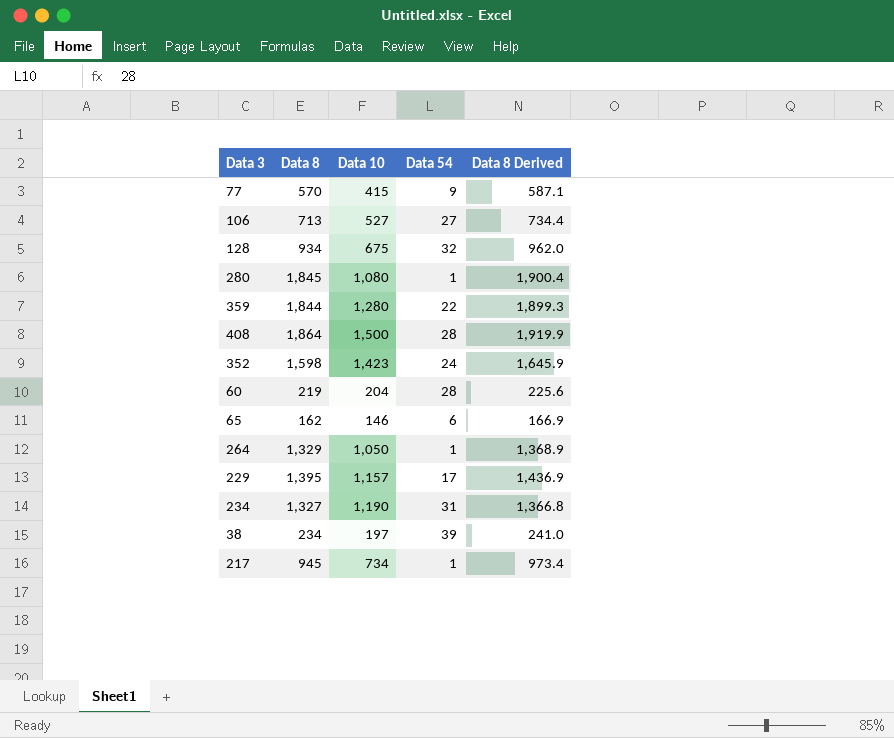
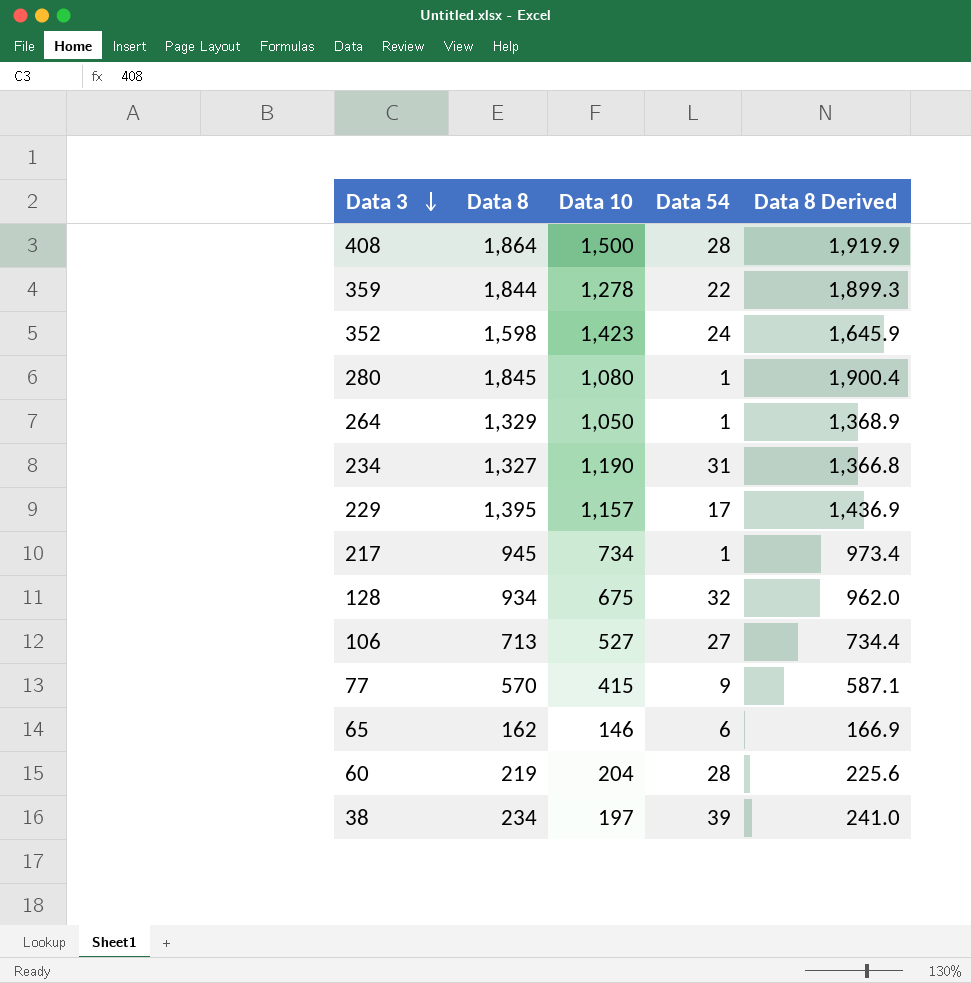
row order: none -> Data 3 descending
359 | Data 10: 1,280 -> 1,278

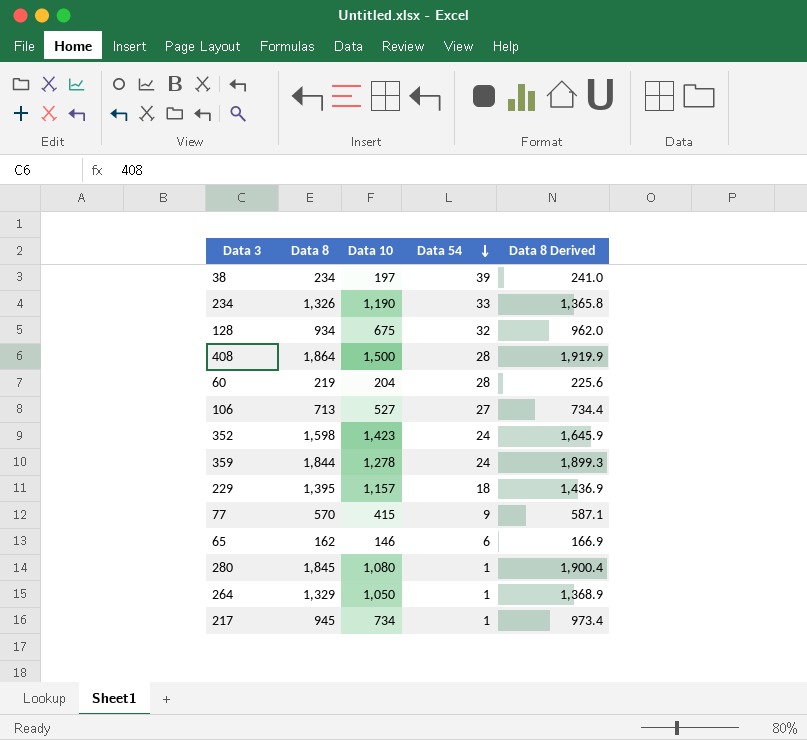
row order: Data 3 descending -> Data 54 descending
234 | Data 8: 1,327 -> 1,326
234 | Data 54: 31 -> 33
234 | Data 8 Derived: 1,366.8 -> 1,365.8
359 | Data 54: 22 -> 24
229 | Data 54: 17 -> 18

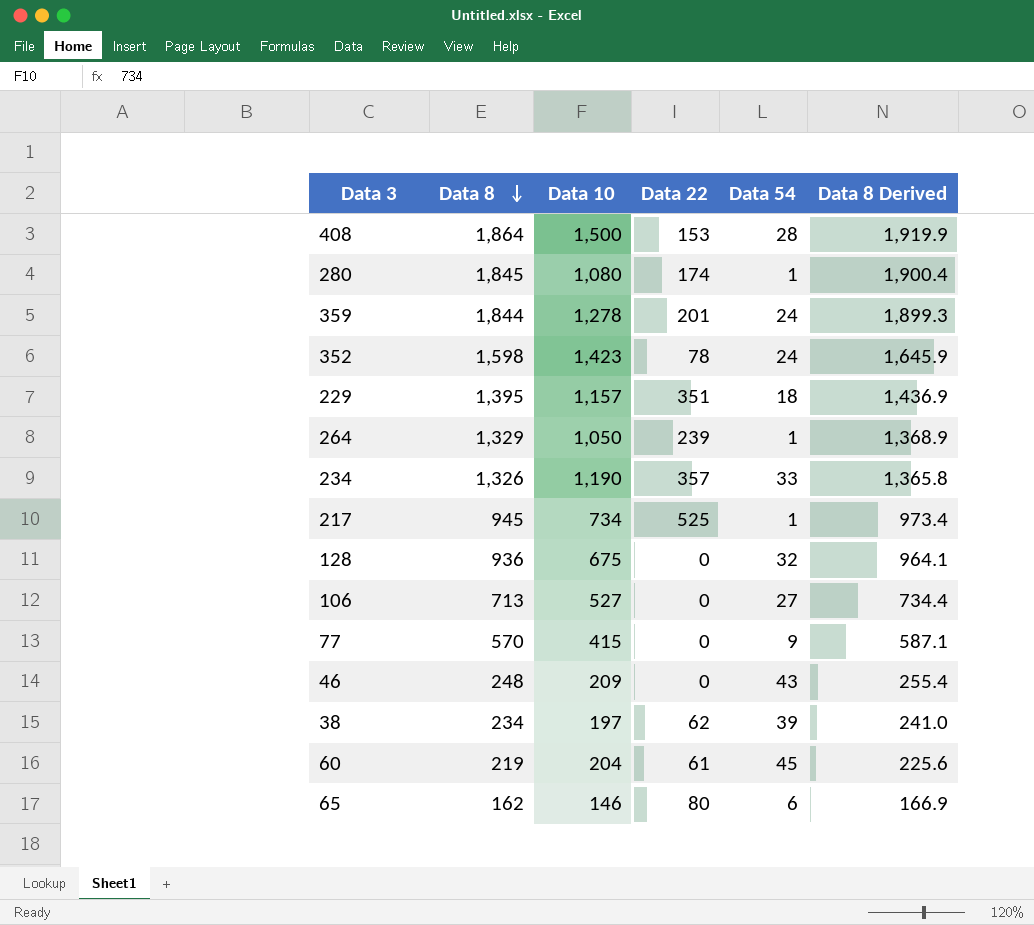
row order: Data 54 descending -> Data 8 descending
column Data 22 | position: none -> 4
128 | Data 8: 934 -> 936
128 | Data 8 Derived: 962.0 -> 964.1
row 46: none -> 248 | 209 | 0 | 43 | 255.4
60 | Data 54: 28 -> 45

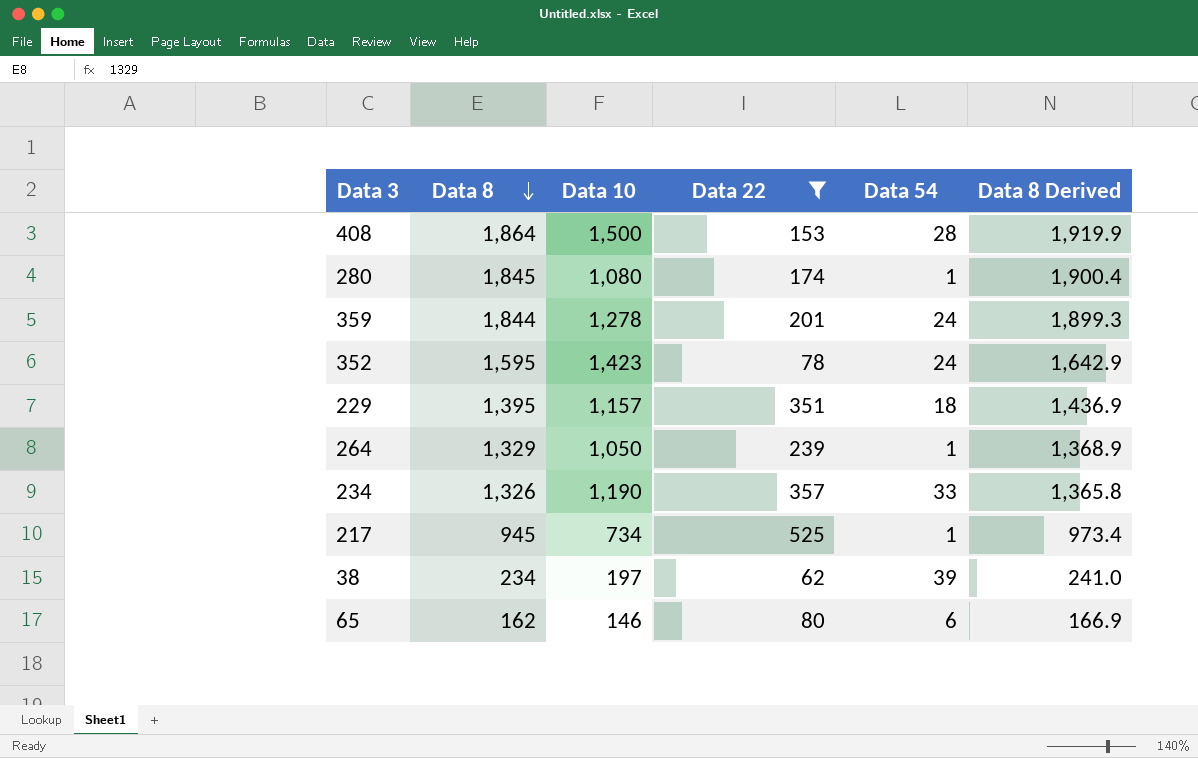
filter: none -> Data 22 >= 62
352 | Data 8: 1,598 -> 1,595
352 | Data 8 Derived: 1,645.9 -> 1,642.9

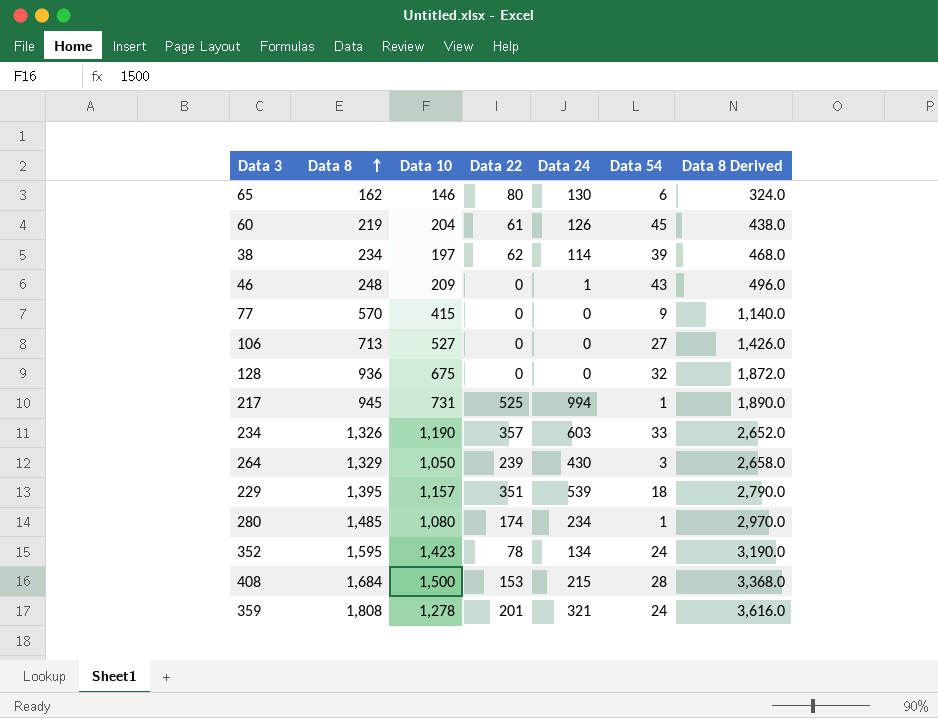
filter: Data 22 >= 62 -> none
row order: Data 8 descending -> Data 8 ascending
column Data 24 | position: none -> 5
column Data 8 Derived | formula: [Data 8] * 1.03 -> [Data 8] * 2
217 | Data 10: 734 -> 731
264 | Data 54: 1 -> 3
280 | Data 8: 1,845 -> 1,485
408 | Data 8: 1,864 -> 1,684
359 | Data 8: 1,844 -> 1,808

